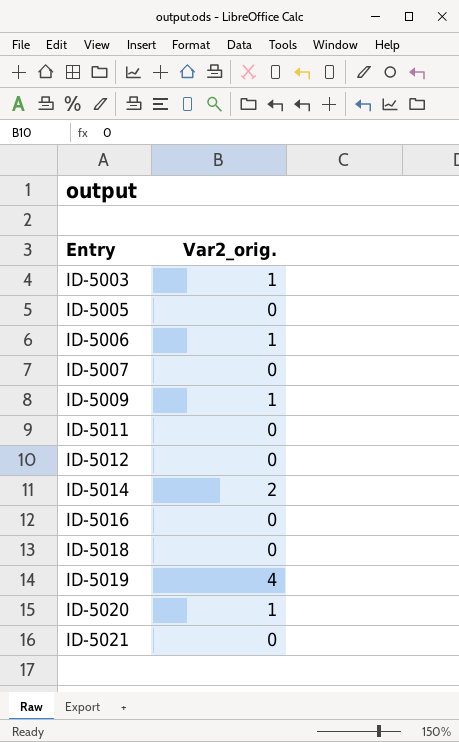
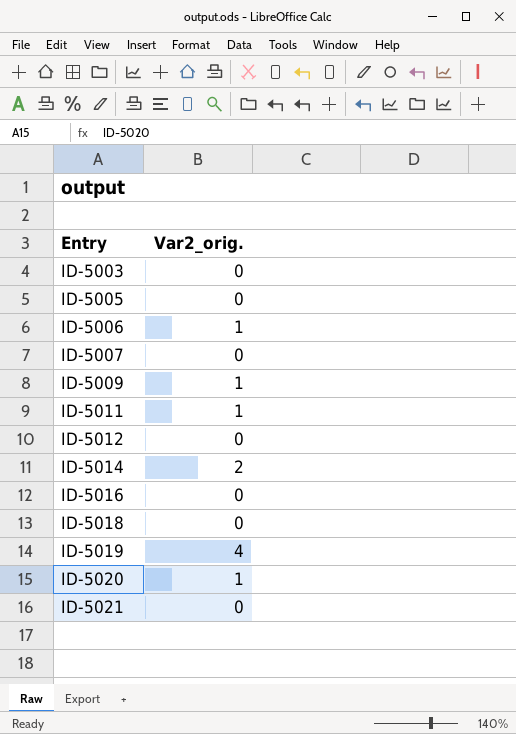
ID-5003 | Var2_orig.: 1 -> 0
ID-5011 | Var2_orig.: 0 -> 1

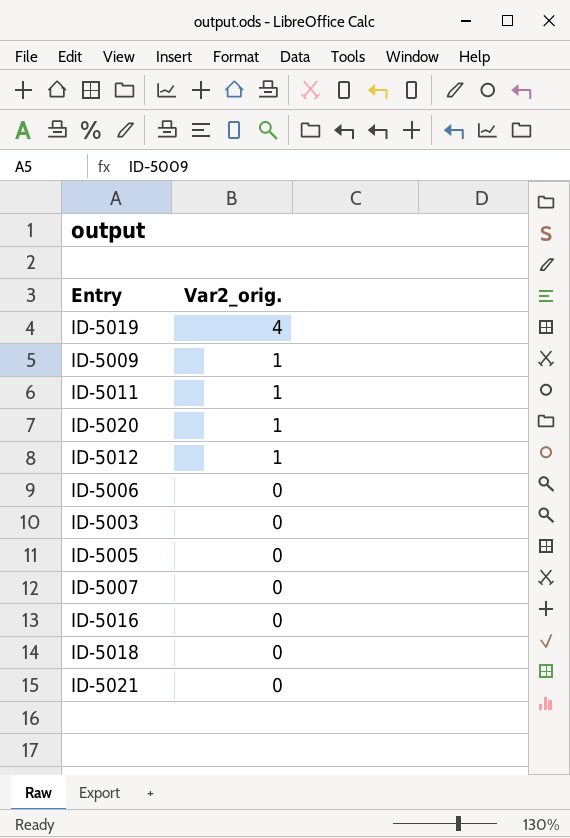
row order: Entry ascending -> Var2_orig. descending
row ID-5014: 2 -> none
ID-5012 | Var2_orig.: 0 -> 1
ID-5006 | Var2_orig.: 1 -> 0

